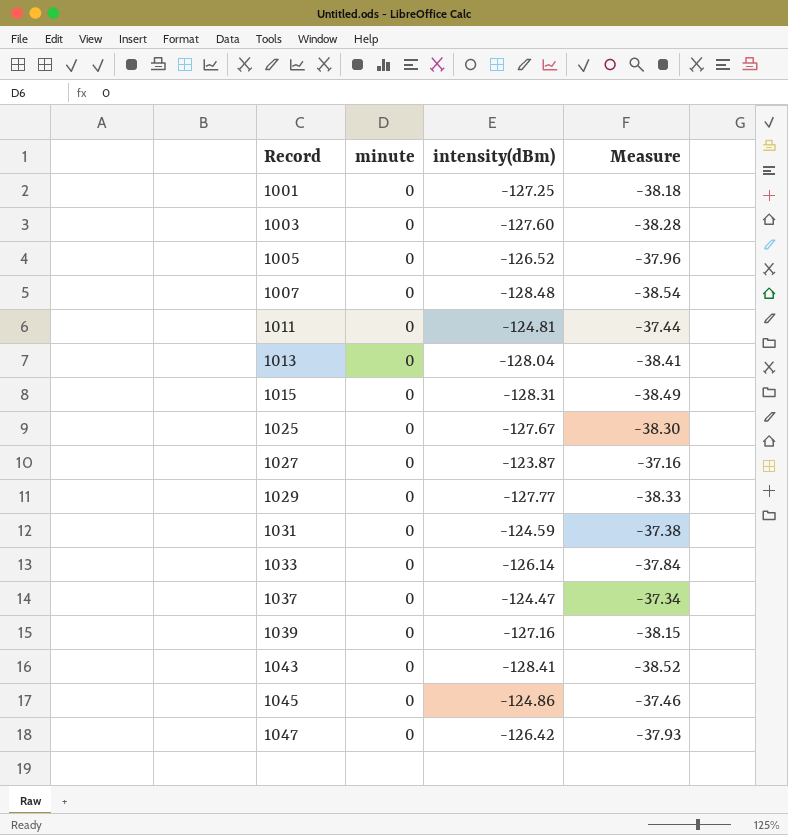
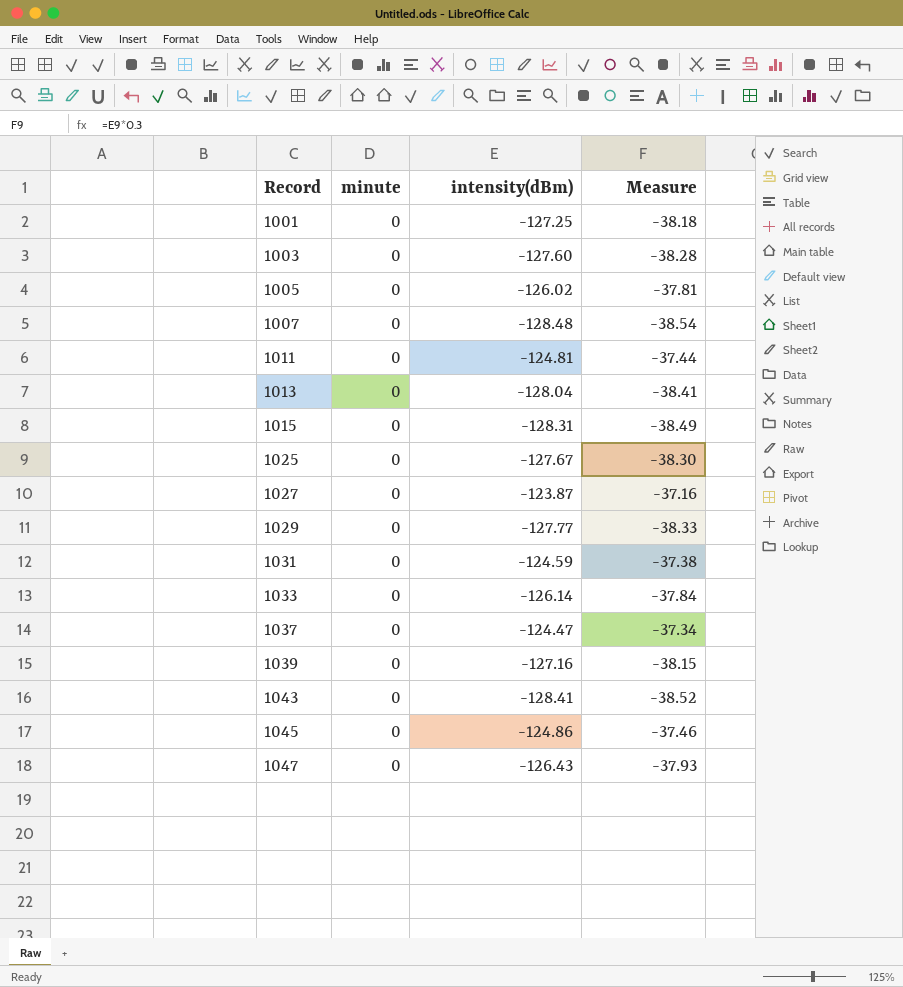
1005 | intensity(dBm): -126.52 -> -126.02
1005 | Measure: -37.96 -> -37.81
1047 | intensity(dBm): -126.42 -> -126.43

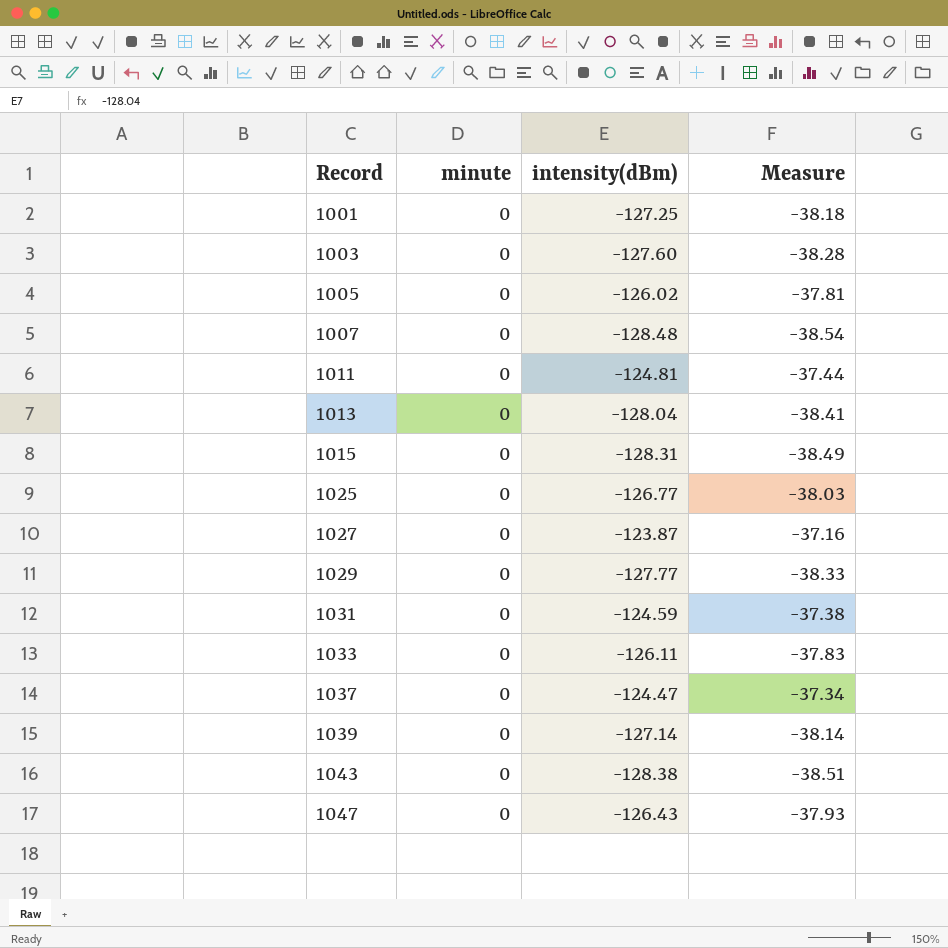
row 1045: 0 | -124.86 | -37.46 -> none
1025 | intensity(dBm): -127.67 -> -126.77
1025 | Measure: -38.30 -> -38.03
1033 | intensity(dBm): -126.14 -> -126.11
1033 | Measure: -37.84 -> -37.83
1039 | intensity(dBm): -127.16 -> -127.14
1039 | Measure: -38.15 -> -38.14
1043 | intensity(dBm): -128.41 -> -128.38
1043 | Measure: -38.52 -> -38.51

